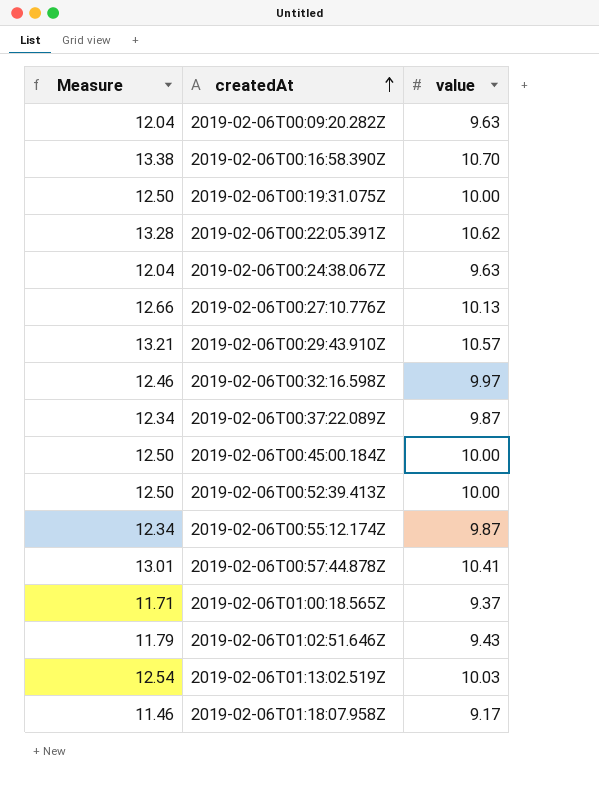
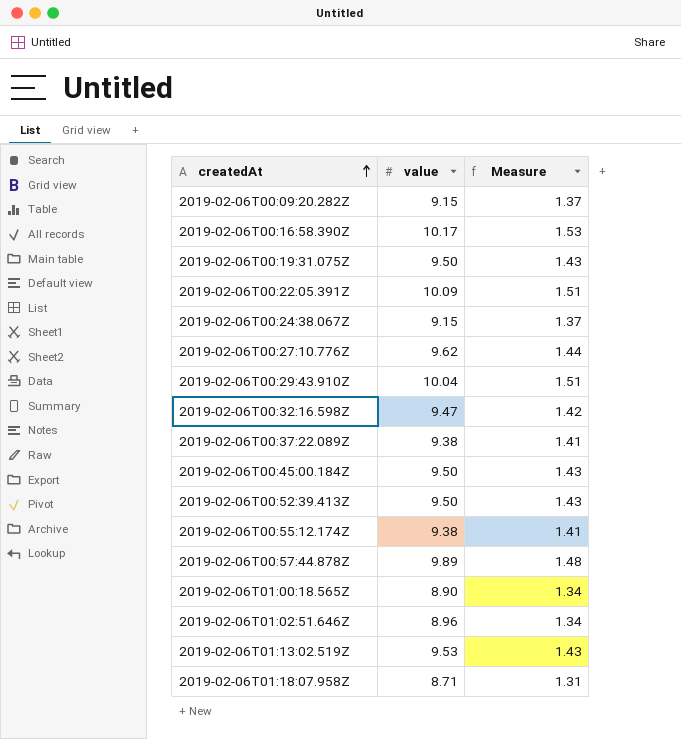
column Measure | formula: [value] * 1.25 -> [value] * 0.15
column Measure | position: 1 -> 3
2019-02-06T00:09:20.282Z | value: 9.63 -> 9.15
2019-02-06T00:16:58.390Z | value: 10.70 -> 10.17
2019-02-06T00:19:31.075Z | value: 10.00 -> 9.50
2019-02-06T00:22:05.391Z | value: 10.62 -> 10.09
2019-02-06T00:24:38.067Z | value: 9.63 -> 9.15
2019-02-06T00:27:10.776Z | value: 10.13 -> 9.62
2019-02-06T00:29:43.910Z | value: 10.57 -> 10.04
2019-02-06T00:32:16.598Z | value: 9.97 -> 9.47
2019-02-06T00:37:22.089Z | value: 9.87 -> 9.38
2019-02-06T00:45:00.184Z | value: 10.00 -> 9.50
2019-02-06T00:52:39.413Z | value: 10.00 -> 9.50
2019-02-06T00:55:12.174Z | value: 9.87 -> 9.38
2019-02-06T00:57:44.878Z | value: 10.41 -> 9.89
2019-02-06T01:00:18.565Z | value: 9.37 -> 8.90
2019-02-06T01:02:51.646Z | value: 9.43 -> 8.96
2019-02-06T01:13:02.519Z | value: 10.03 -> 9.53
2019-02-06T01:18:07.958Z | value: 9.17 -> 8.71

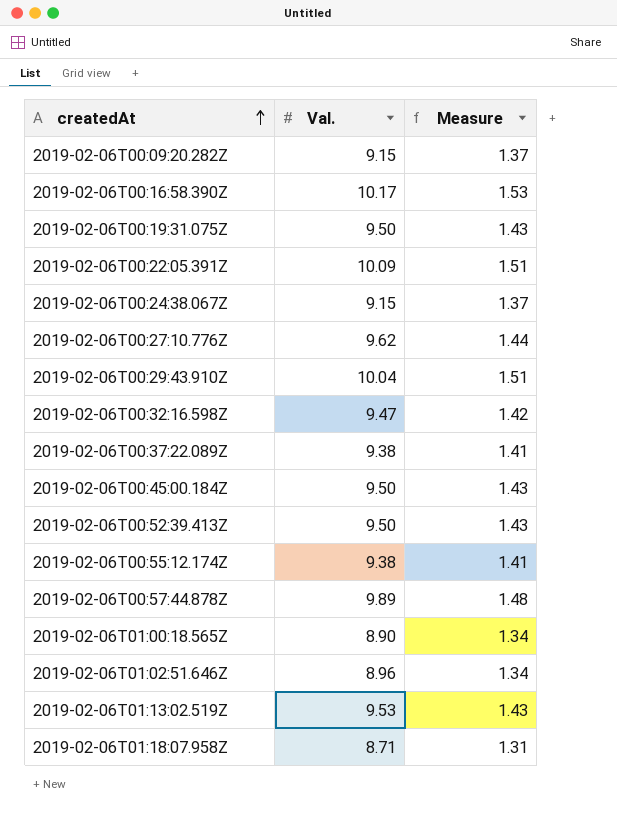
column name: value -> Val.

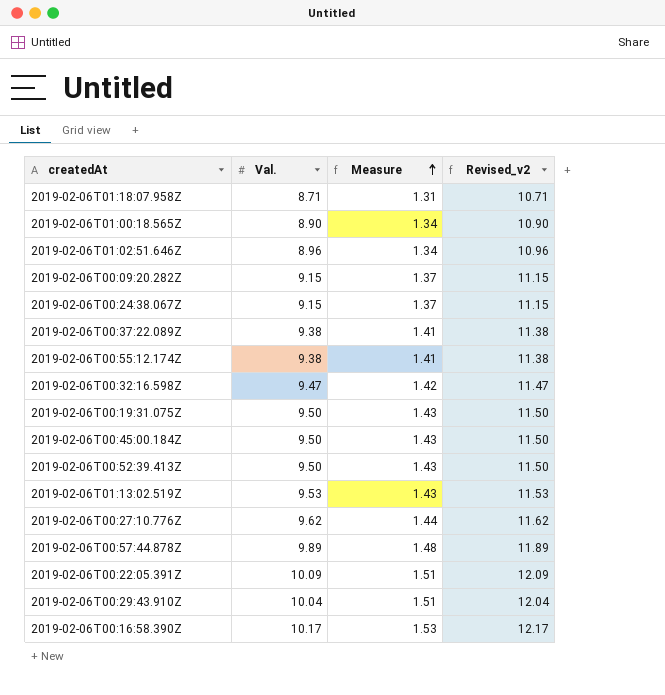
row order: createdAt ascending -> Measure ascending
column Revised_v2 | formula: none -> [Val.] + 2

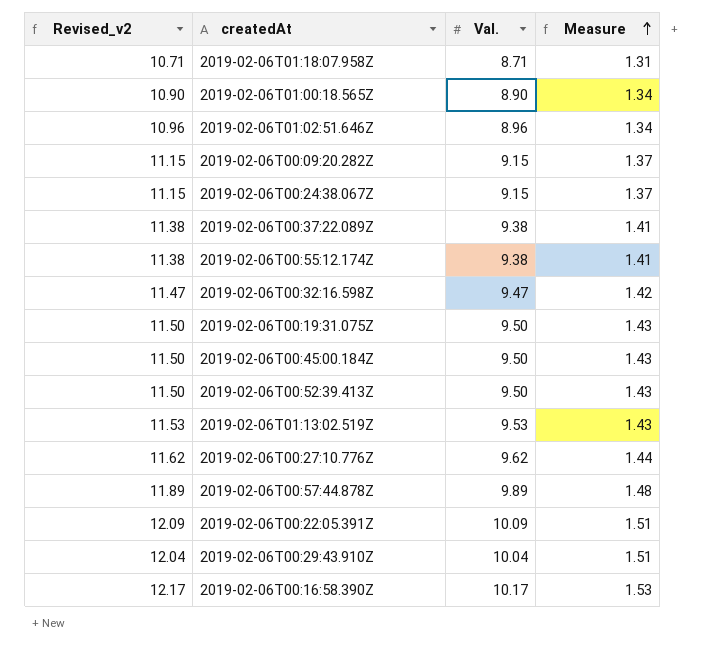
column Revised_v2 | position: 4 -> 1

